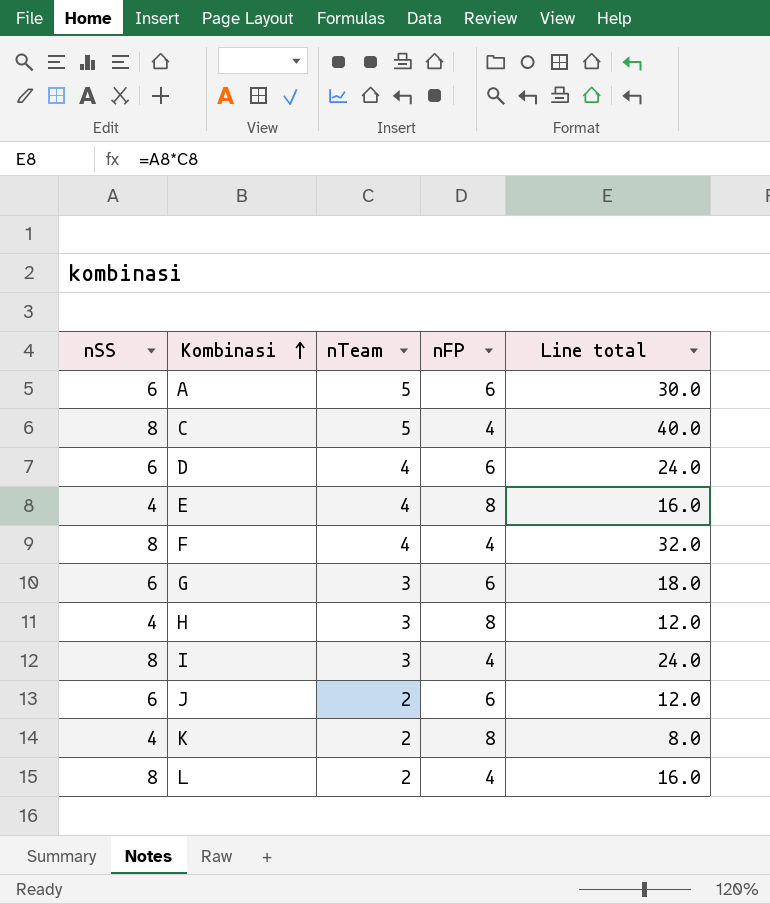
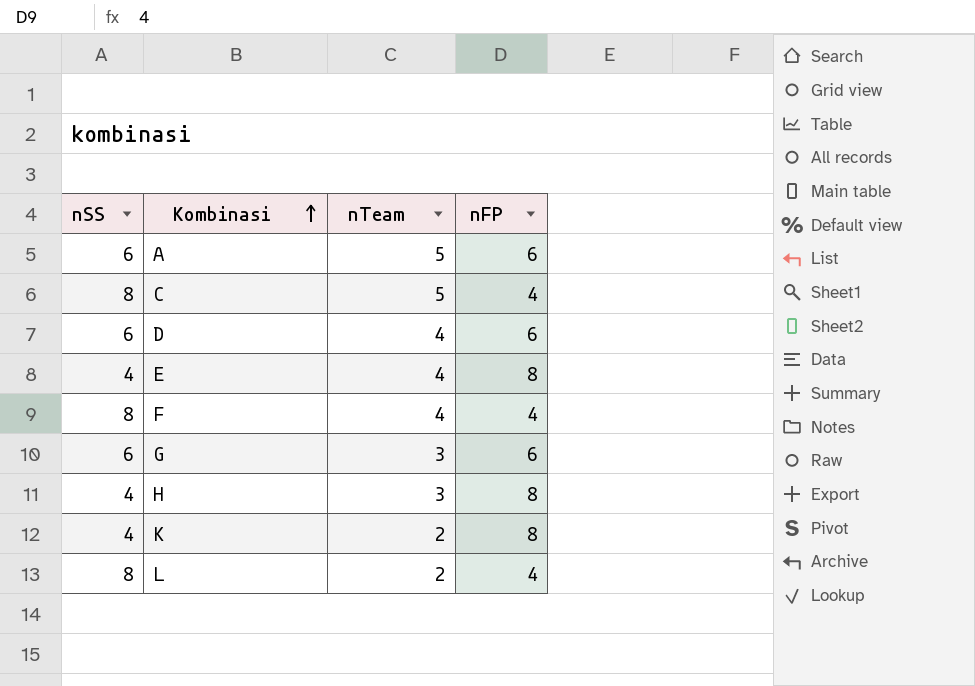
column Line total | formula: [nSS] * [nTeam] -> none
row I: 8 | 3 | 4 | 24.0 -> none
row J: 6 | 2 | 6 | 12.0 -> none

